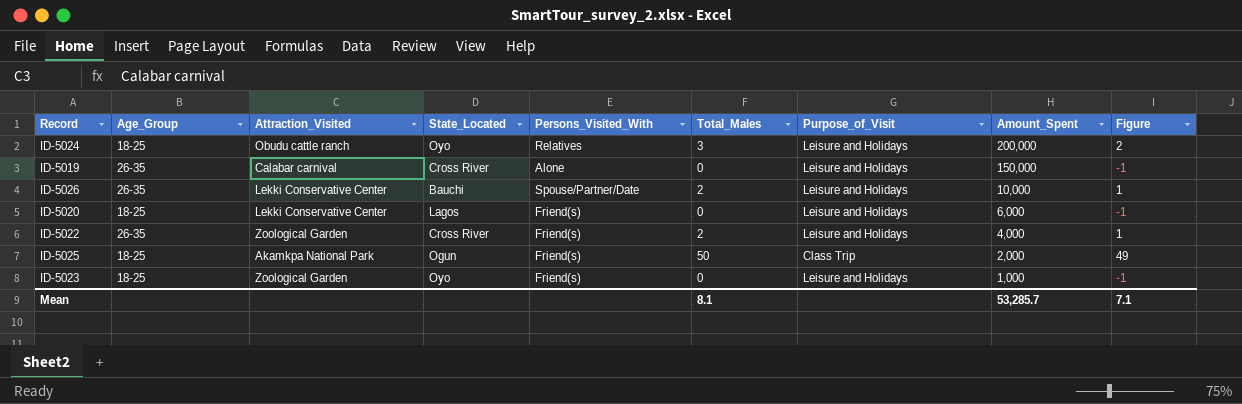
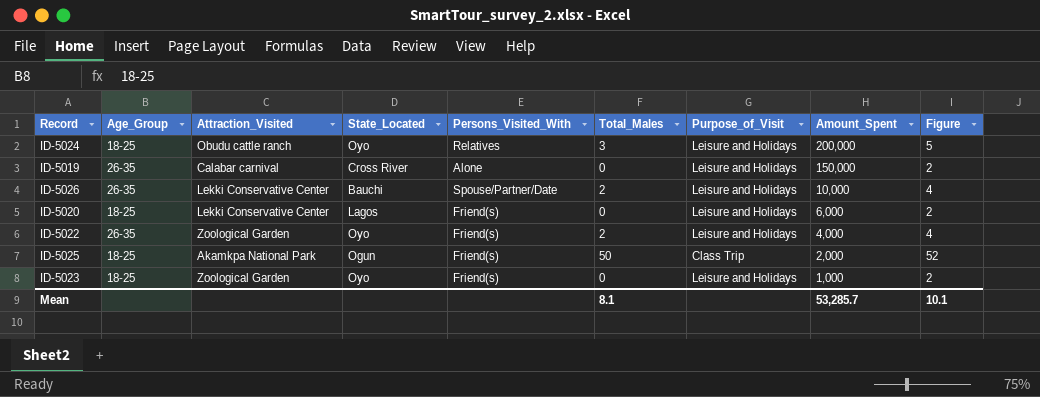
column Figure | formula: [Total_Males] - 1 -> [Total_Males] + 2
ID-5022 | State_Located: Cross River -> Oyo
Mean | Figure: 7.1 -> 10.1

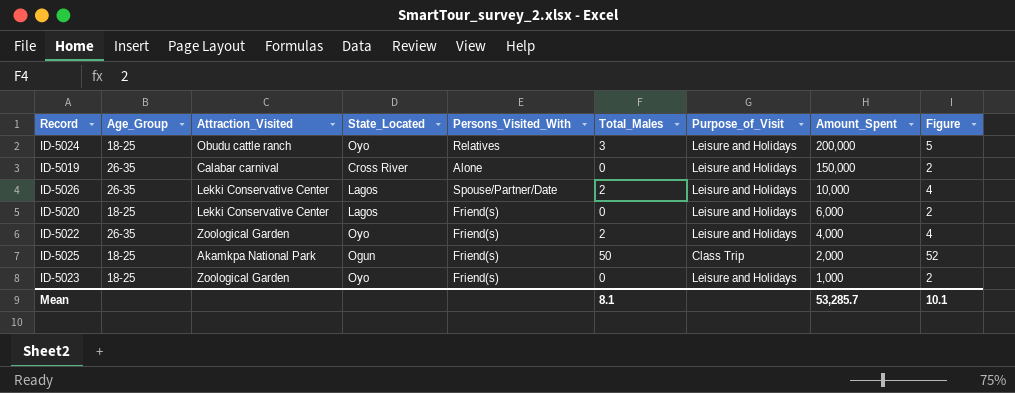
ID-5026 | State_Located: Bauchi -> Lagos

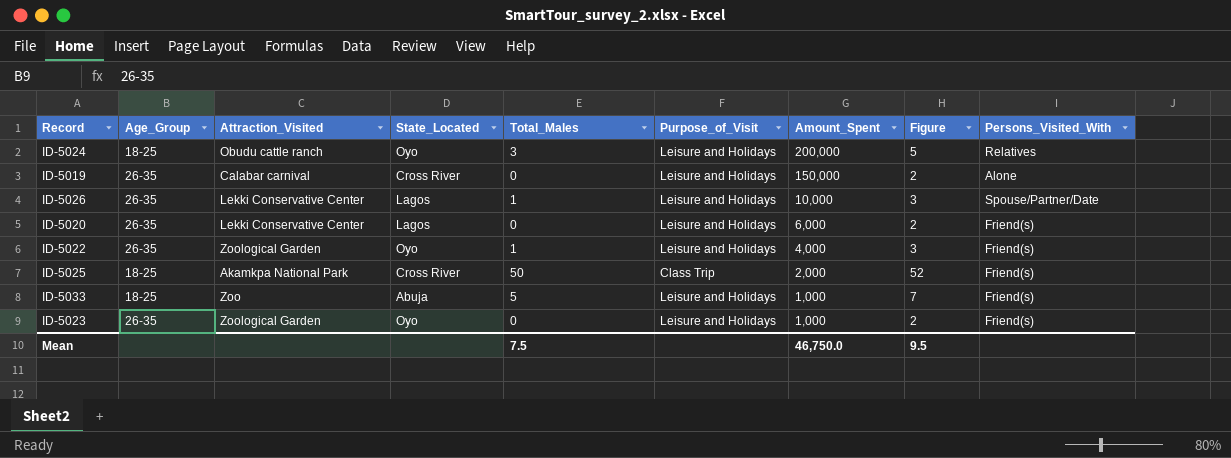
column Persons_Visited_With | position: 5 -> 9
ID-5026 | Total_Males: 2 -> 1
ID-5026 | Figure: 4 -> 3
ID-5020 | Age_Group: 18-25 -> 26-35
ID-5022 | Total_Males: 2 -> 1
ID-5022 | Figure: 4 -> 3
ID-5025 | State_Located: Ogun -> Cross River
row ID-5033: none -> 18-25 | Zoo | Abuja | 5 | Leisure and Holidays | 1,000 | 7 | Friend(s)
ID-5023 | Age_Group: 18-25 -> 26-35
Mean | Total_Males: 8.1 -> 7.5
Mean | Amount_Spent: 53,285.7 -> 46,750.0
Mean | Figure: 10.1 -> 9.5

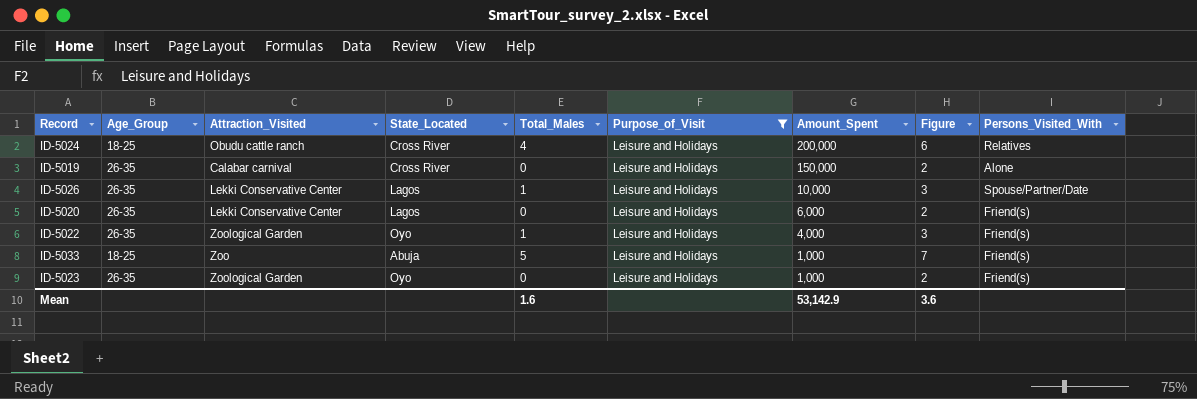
filter: none -> Purpose_of_Visit = Leisure and Holidays
ID-5024 | State_Located: Oyo -> Cross River
ID-5024 | Total_Males: 3 -> 4
ID-5024 | Figure: 5 -> 6
Mean | Total_Males: 7.5 -> 1.6
Mean | Amount_Spent: 46,750.0 -> 53,142.9
Mean | Figure: 9.5 -> 3.6

